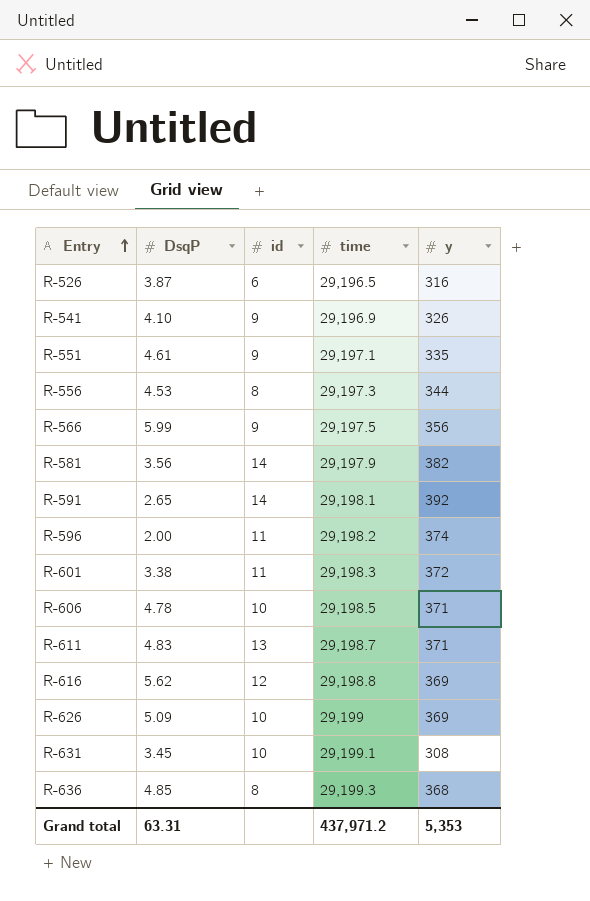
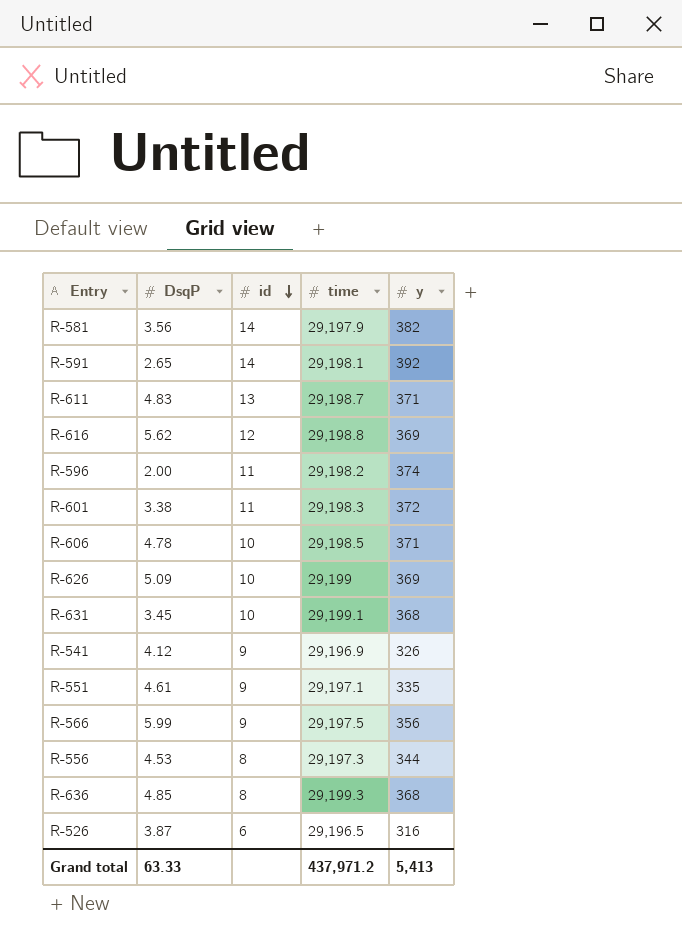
row order: Entry ascending -> id descending
R-631 | y: 308 -> 368
R-541 | DsqP: 4.10 -> 4.12
Grand total | DsqP: 63.31 -> 63.33
Grand total | y: 5,353 -> 5,413

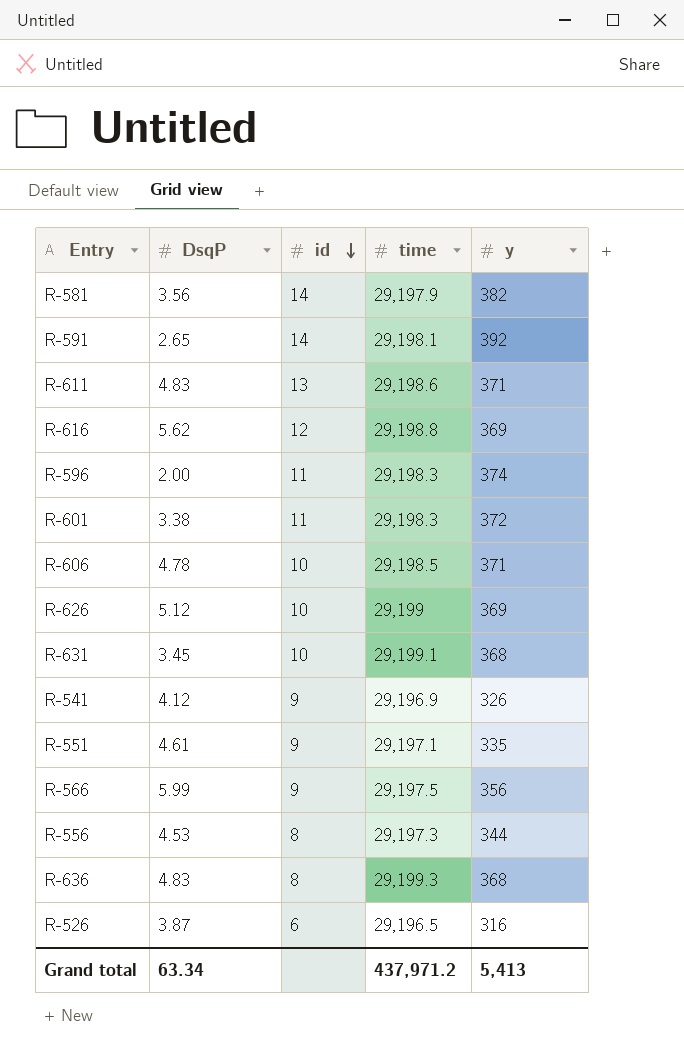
R-611 | time: 29,198.7 -> 29,198.6
R-596 | time: 29,198.2 -> 29,198.3
R-626 | DsqP: 5.09 -> 5.12
R-636 | DsqP: 4.85 -> 4.83
Grand total | DsqP: 63.33 -> 63.34

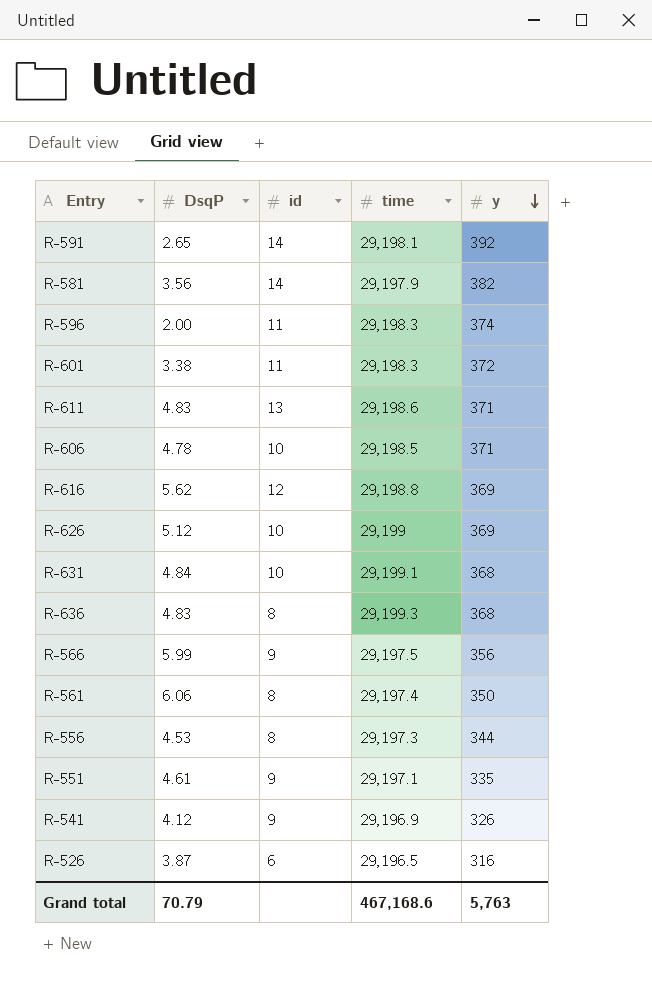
row order: id descending -> y descending
R-631 | DsqP: 3.45 -> 4.84
row R-561: none -> 6.06 | 8 | 29,197.4 | 350
Grand total | DsqP: 63.34 -> 70.79
Grand total | time: 437,971.2 -> 467,168.6
Grand total | y: 5,413 -> 5,763

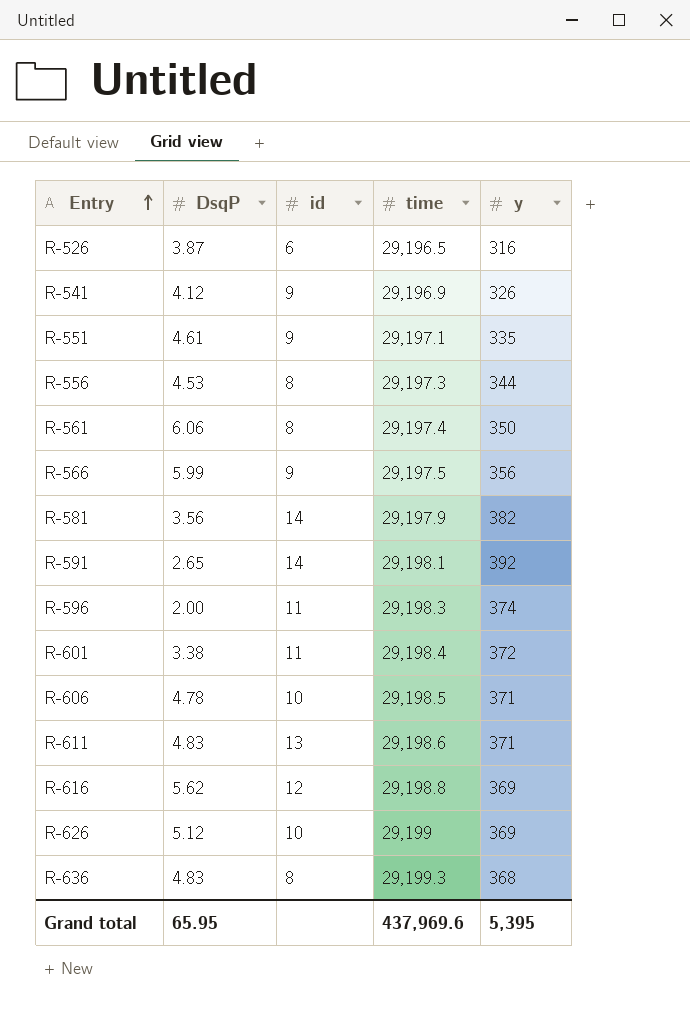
row order: y descending -> Entry ascending
row R-631: 4.84 | 10 | 29,199.1 | 368 -> none
R-601 | time: 29,198.3 -> 29,198.4
Grand total | DsqP: 70.79 -> 65.95
Grand total | time: 467,168.6 -> 437,969.6
Grand total | y: 5,763 -> 5,395

